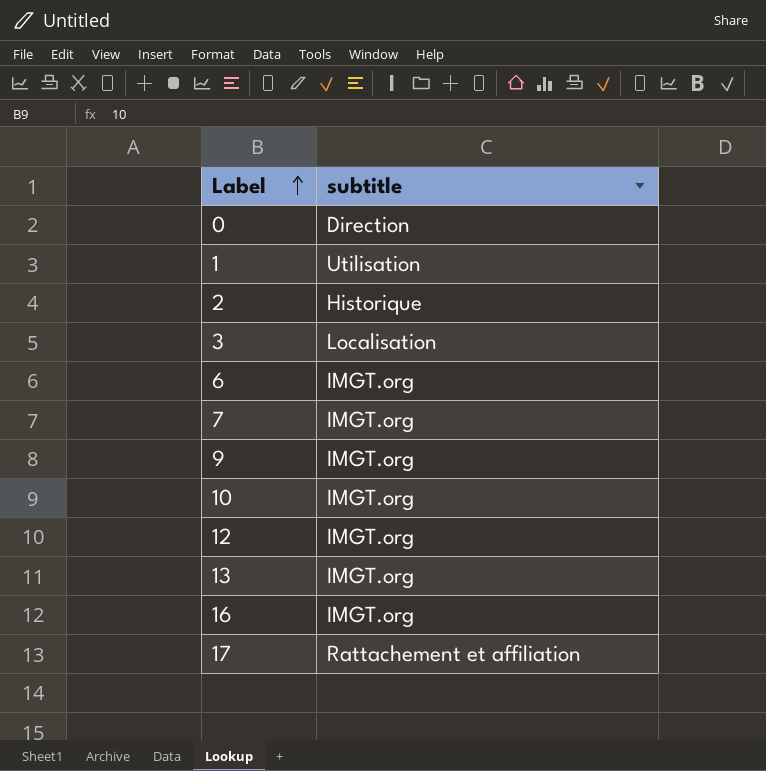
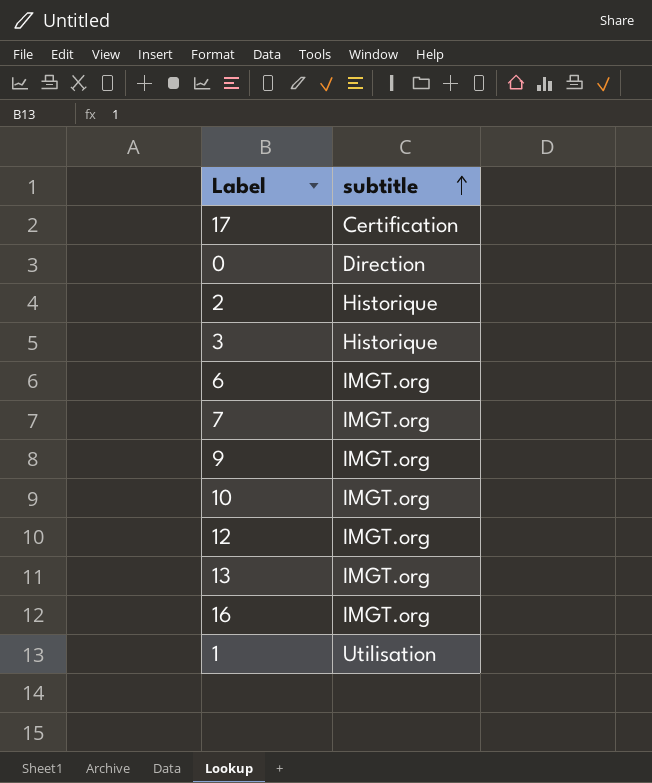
row order: Label ascending -> subtitle ascending
17 | subtitle: Rattachement et affiliation -> Certification
3 | subtitle: Localisation -> Historique

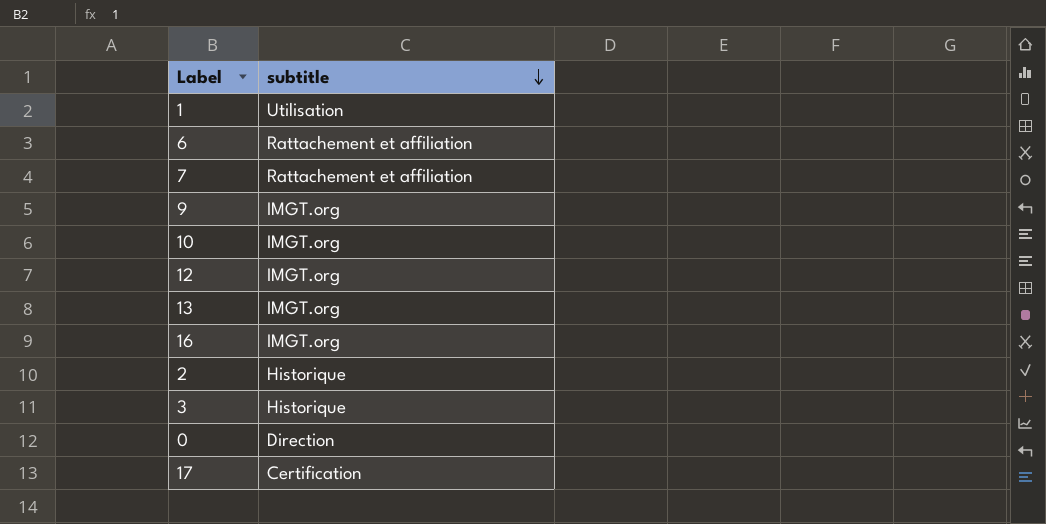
row order: subtitle ascending -> subtitle descending
6 | subtitle: IMGT.org -> Rattachement et affiliation
7 | subtitle: IMGT.org -> Rattachement et affiliation

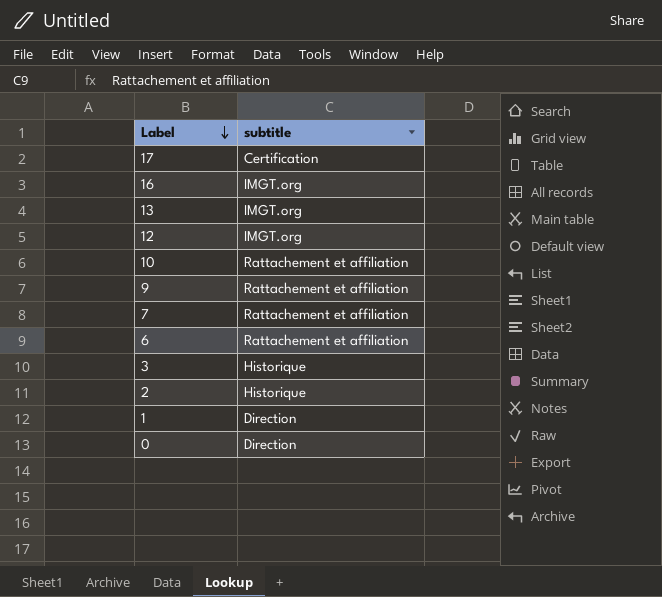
row order: subtitle descending -> Label descending
10 | subtitle: IMGT.org -> Rattachement et affiliation
9 | subtitle: IMGT.org -> Rattachement et affiliation
1 | subtitle: Utilisation -> Direction

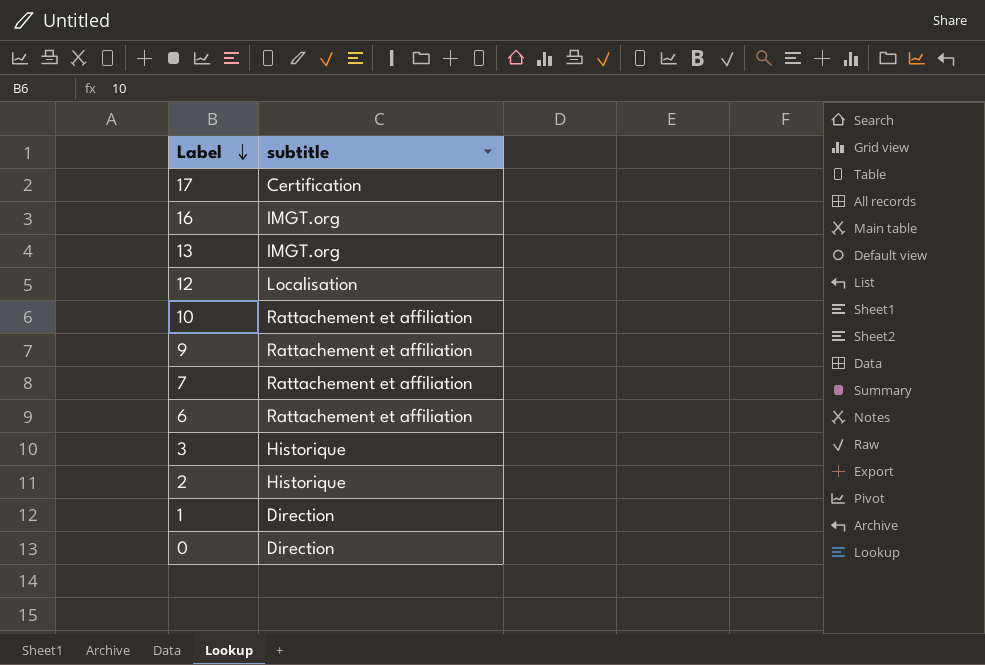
12 | subtitle: IMGT.org -> Localisation

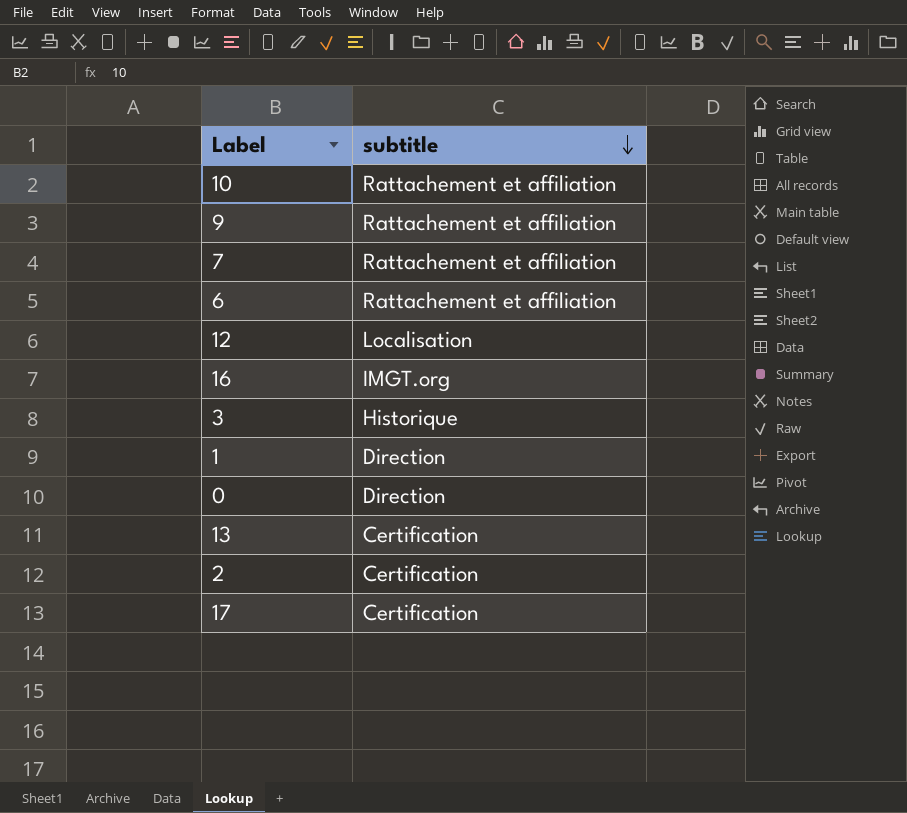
row order: Label descending -> subtitle descending
13 | subtitle: IMGT.org -> Certification
2 | subtitle: Historique -> Certification

